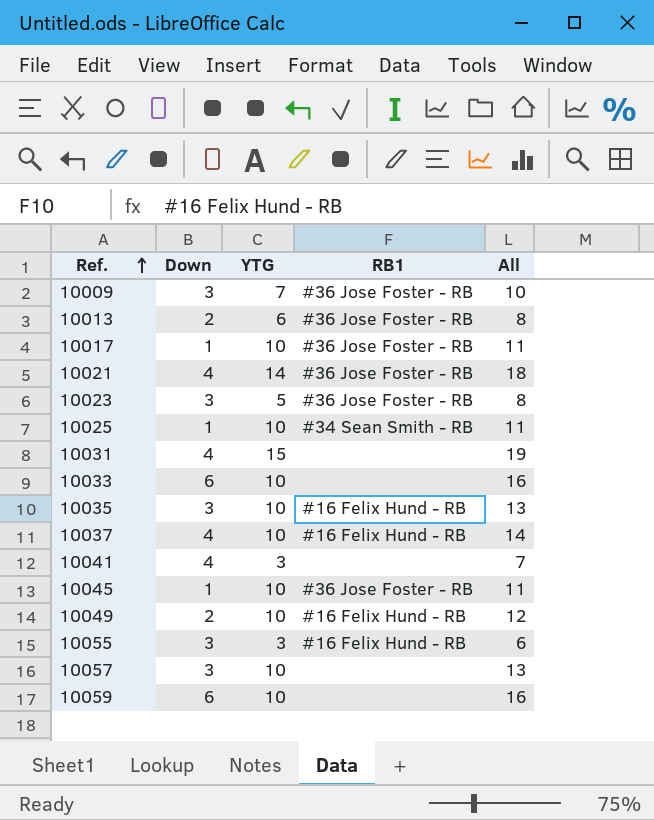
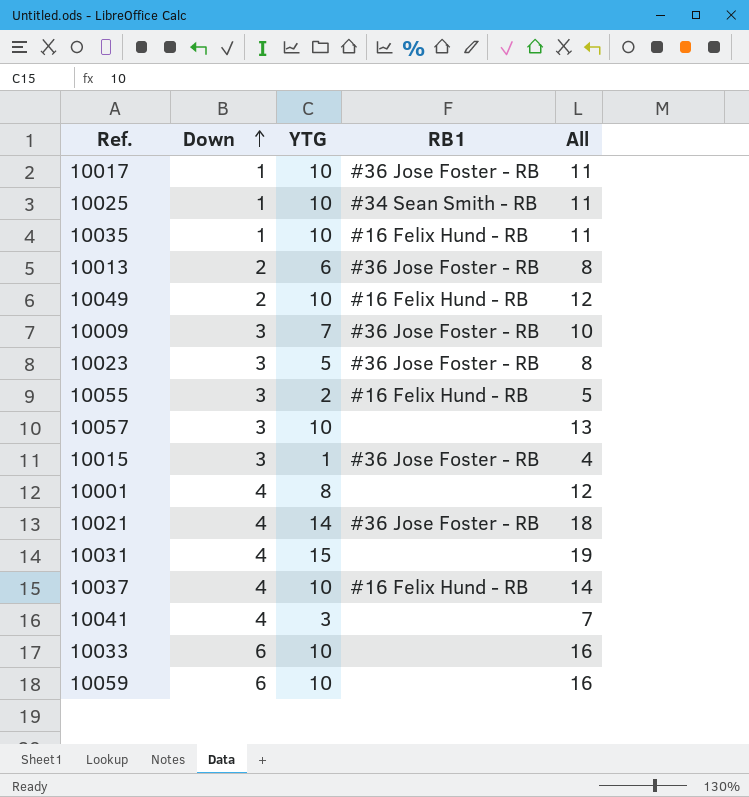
row order: Ref. ascending -> Down ascending
row 10045: 1 | 10 | #36 Jose Foster - RB | 11 -> none
10035 | Down: 3 -> 1
10035 | All: 13 -> 11
10055 | YTG: 3 -> 2
10055 | All: 6 -> 5
row 10015: none -> 3 | 1 | #36 Jose Foster - RB | 4
row 10001: none -> 4 | 8 | none | 12

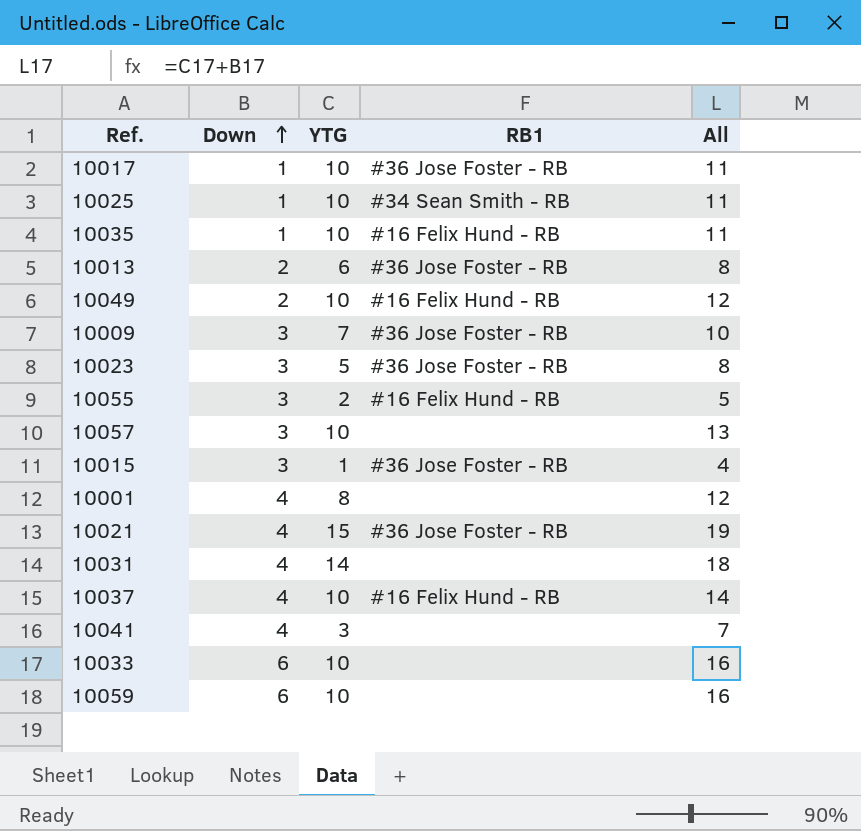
10021 | YTG: 14 -> 15
10021 | All: 18 -> 19
10031 | YTG: 15 -> 14
10031 | All: 19 -> 18

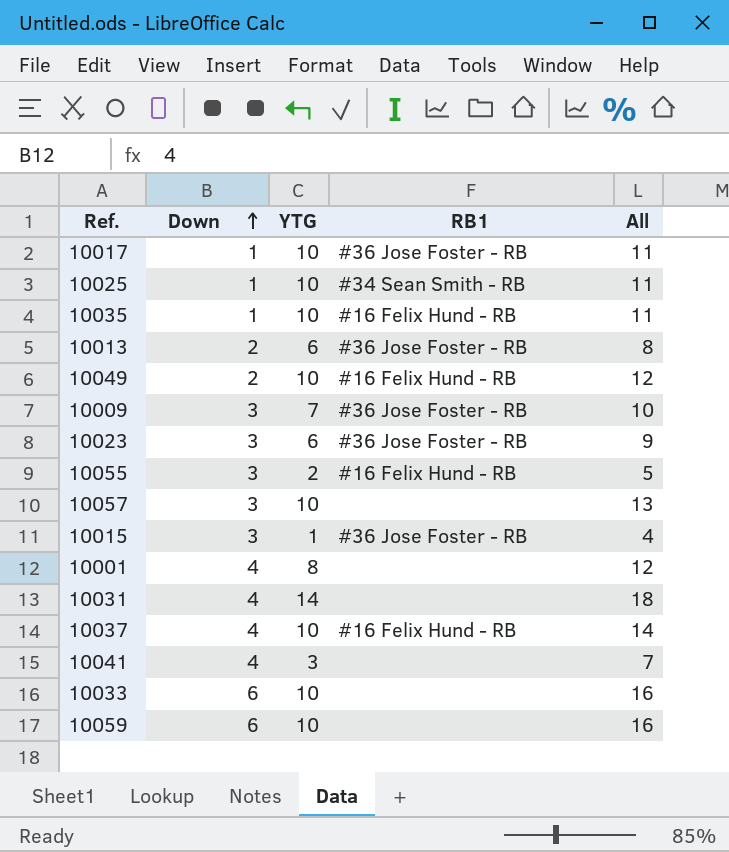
row 10021: 4 | 15 | #36 Jose Foster - RB | 19 -> none
10023 | YTG: 5 -> 6
10023 | All: 8 -> 9

